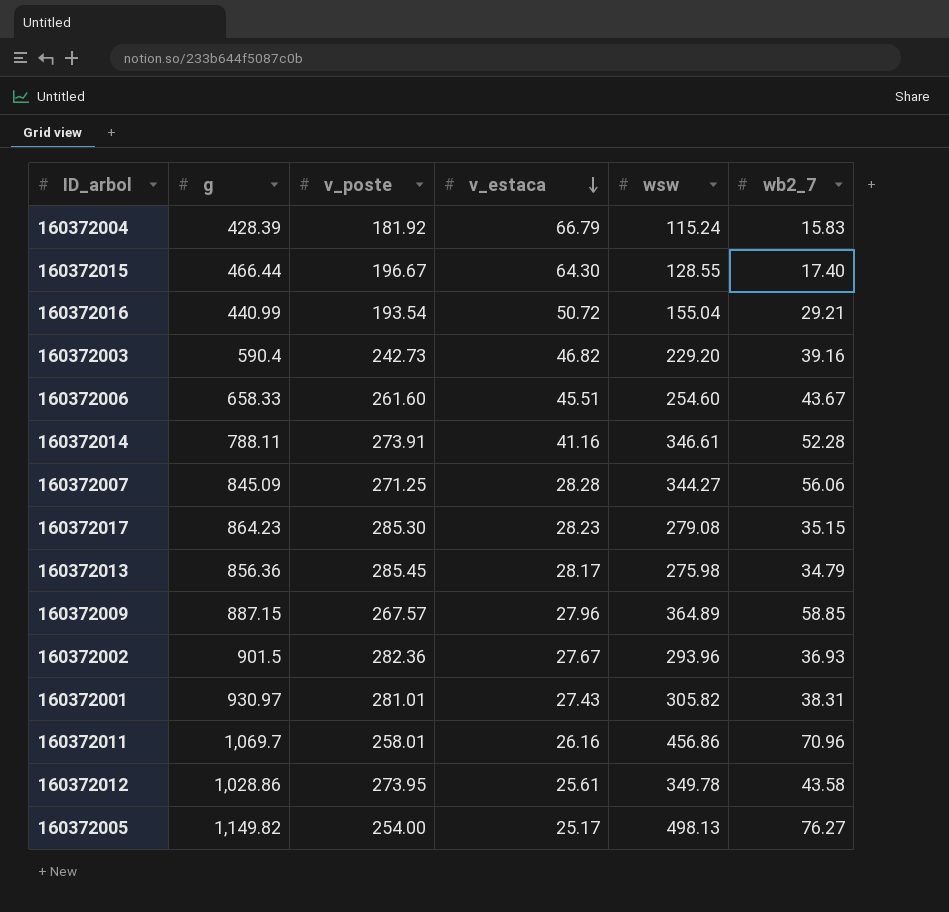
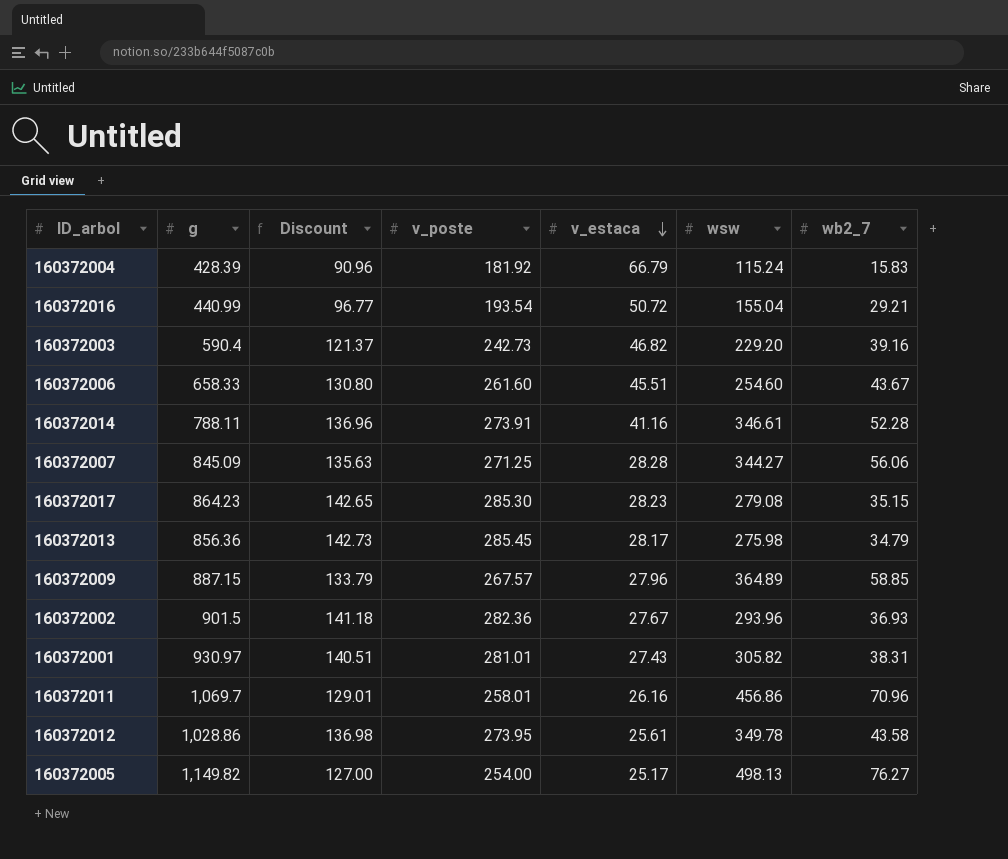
column Discount | formula: none -> [v_poste] * 0.5
row 160372015: 466.44 | 196.67 | 64.30 | 128.55 | 17.40 -> none

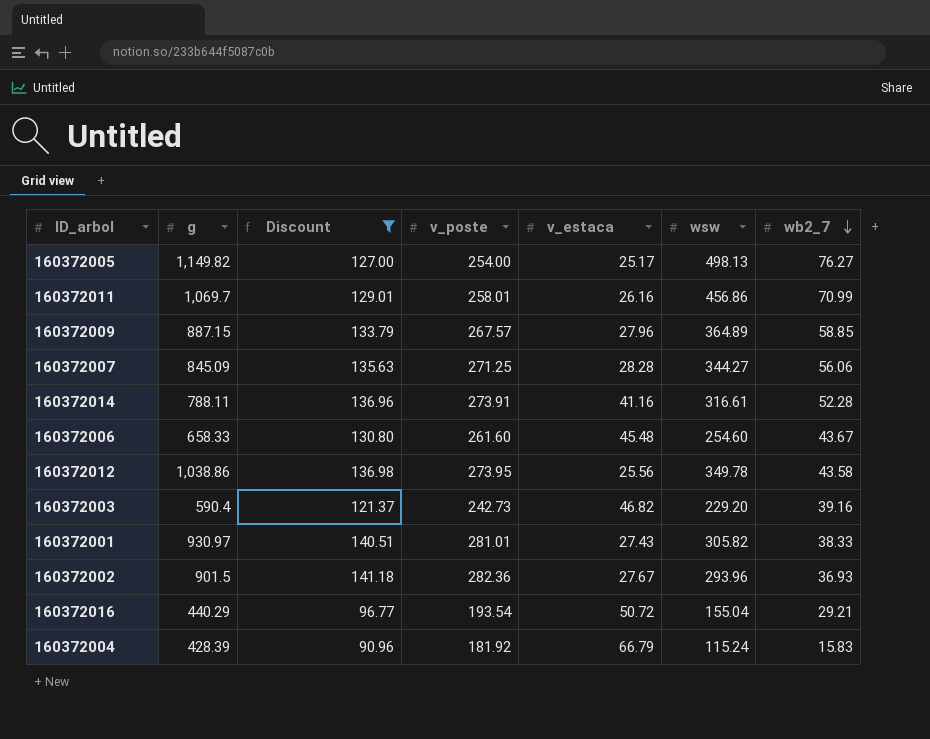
filter: none -> Discount <= 141.18
row order: v_estaca descending -> wb2_7 descending
160372011 | wb2_7: 70.96 -> 70.99
160372014 | wsw: 346.61 -> 316.61
160372006 | v_estaca: 45.51 -> 45.48
160372012 | g: 1,028.86 -> 1,038.86
160372012 | v_estaca: 25.61 -> 25.56
160372001 | wb2_7: 38.31 -> 38.33
160372016 | g: 440.99 -> 440.29

